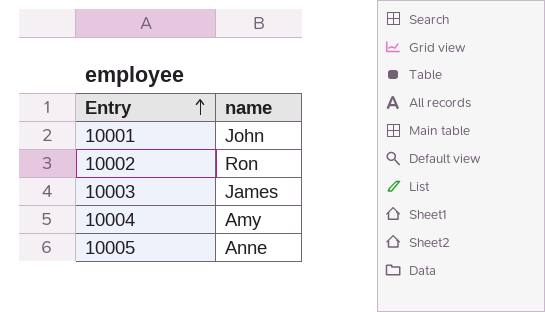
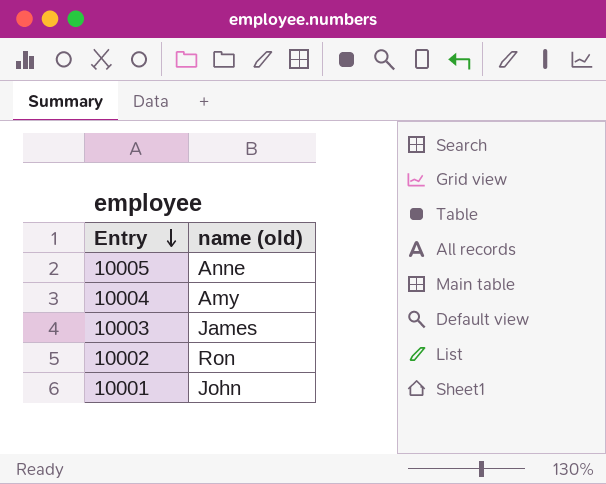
row order: Entry ascending -> Entry descending
column name: name -> name (old)

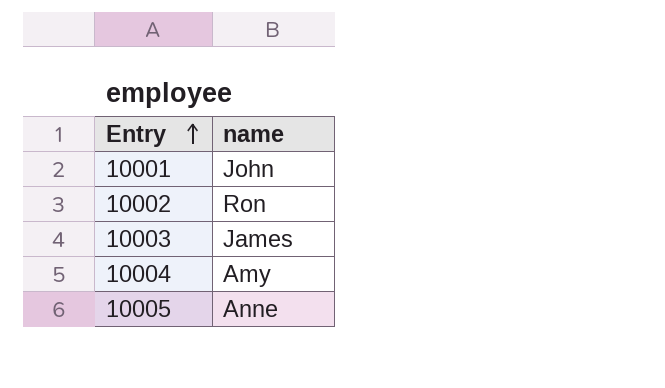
row order: Entry descending -> Entry ascending
column name: name (old) -> name

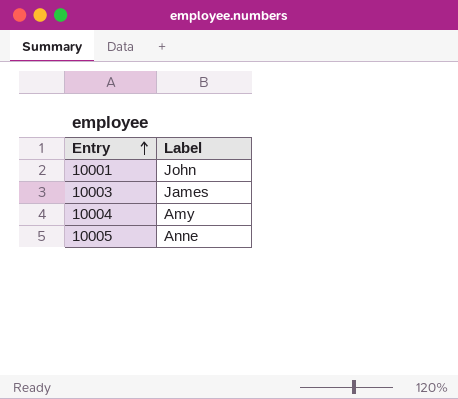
column name: name -> Label
row 10002: Ron -> none

